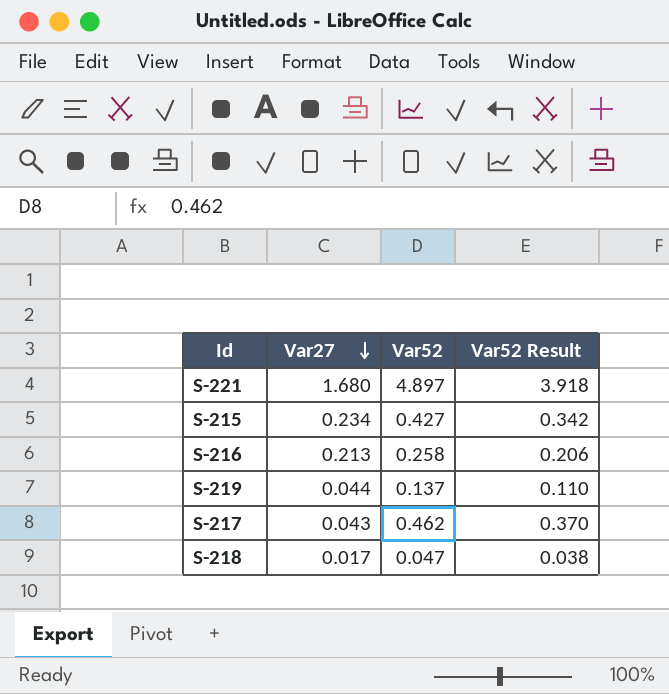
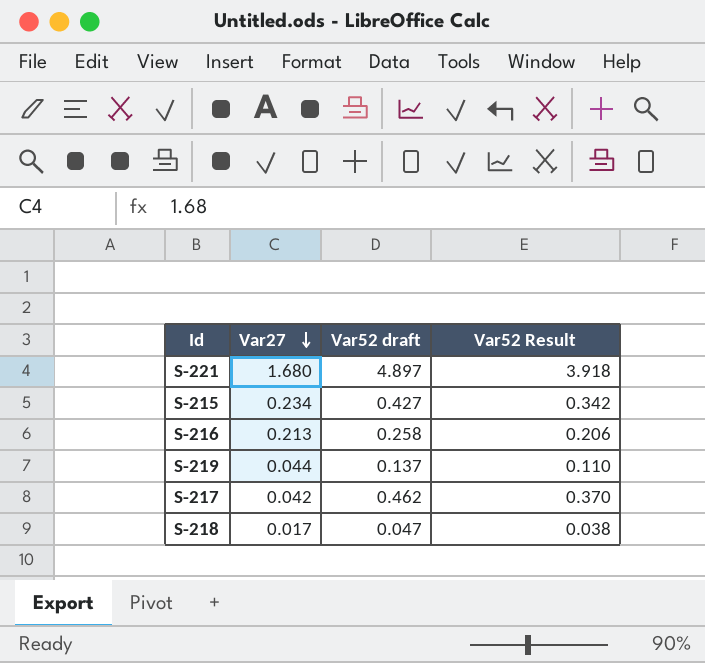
column name: Var52 -> Var52 draft
S-217 | Var27: 0.043 -> 0.042

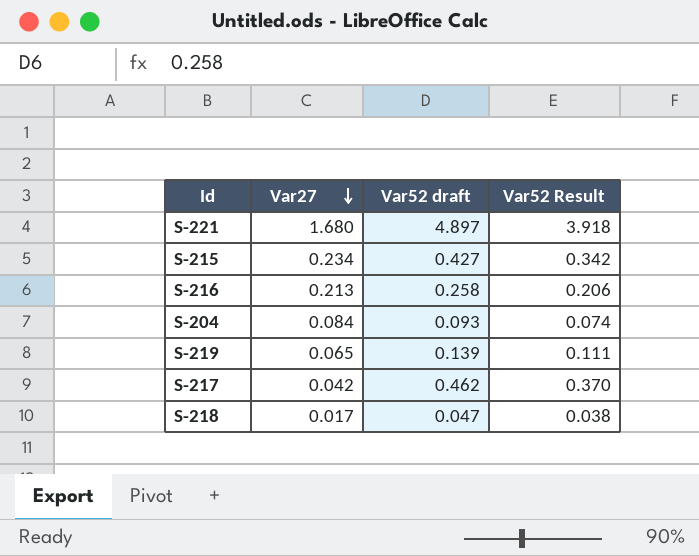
row S-204: none -> 0.084 | 0.093 | 0.074
S-219 | Var27: 0.044 -> 0.065
S-219 | Var52 draft: 0.137 -> 0.139
S-219 | Var52 Result: 0.110 -> 0.111

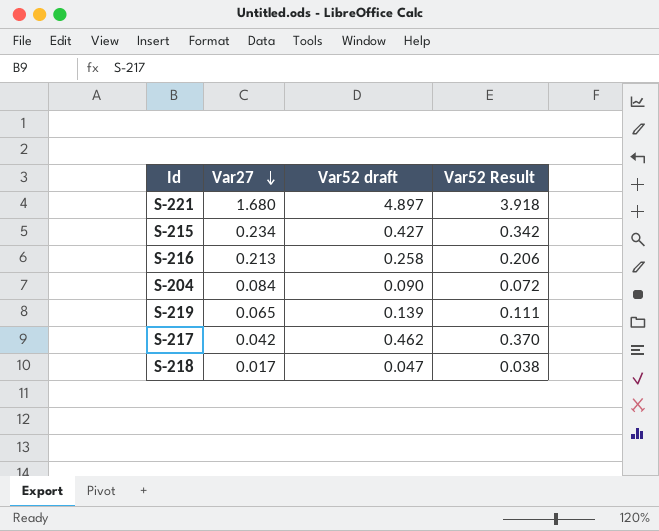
S-204 | Var52 draft: 0.093 -> 0.090
S-204 | Var52 Result: 0.074 -> 0.072

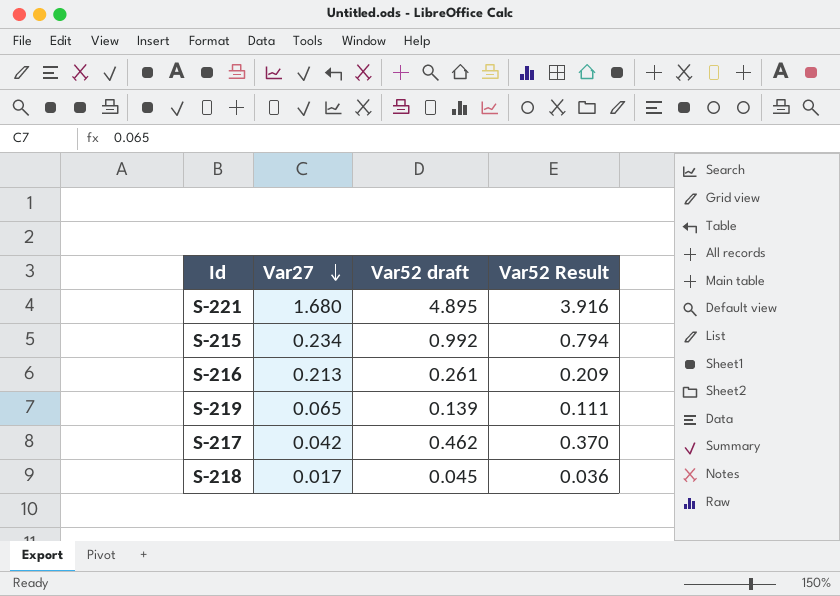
row S-204: 0.084 | 0.090 | 0.072 -> none
S-221 | Var52 draft: 4.897 -> 4.895
S-221 | Var52 Result: 3.918 -> 3.916
S-215 | Var52 draft: 0.427 -> 0.992
S-215 | Var52 Result: 0.342 -> 0.794
S-216 | Var52 draft: 0.258 -> 0.261
S-216 | Var52 Result: 0.206 -> 0.209
S-218 | Var52 draft: 0.047 -> 0.045
S-218 | Var52 Result: 0.038 -> 0.036

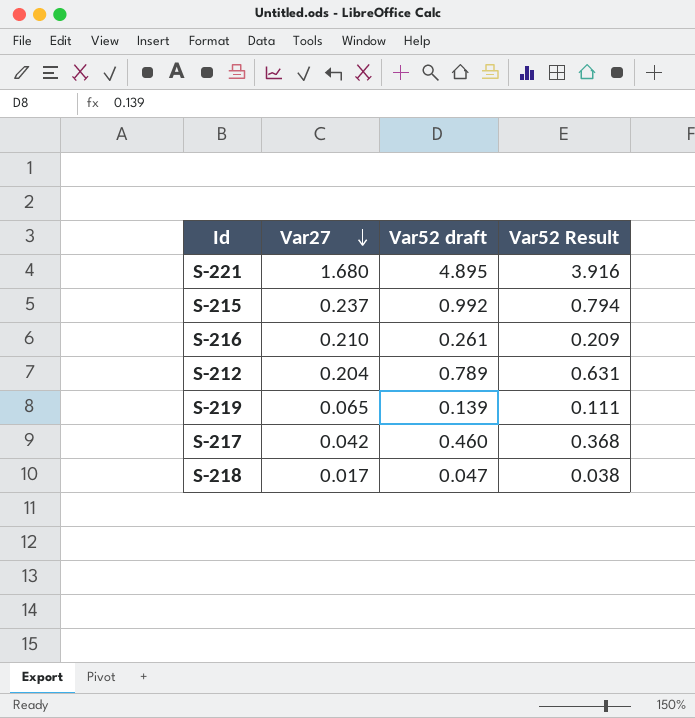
S-215 | Var27: 0.234 -> 0.237
S-216 | Var27: 0.213 -> 0.210
row S-212: none -> 0.204 | 0.789 | 0.631
S-217 | Var52 draft: 0.462 -> 0.460
S-217 | Var52 Result: 0.370 -> 0.368
S-218 | Var52 draft: 0.045 -> 0.047
S-218 | Var52 Result: 0.036 -> 0.038

